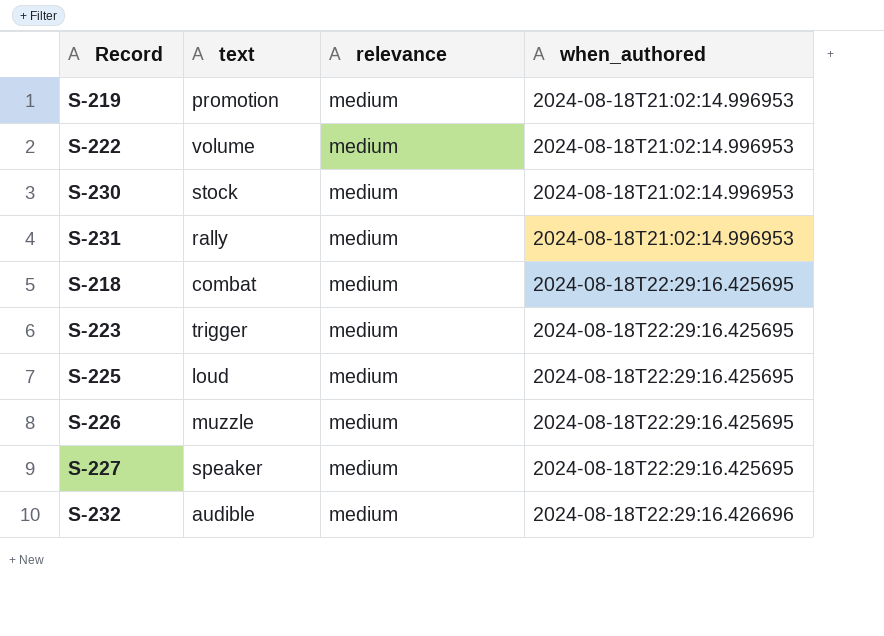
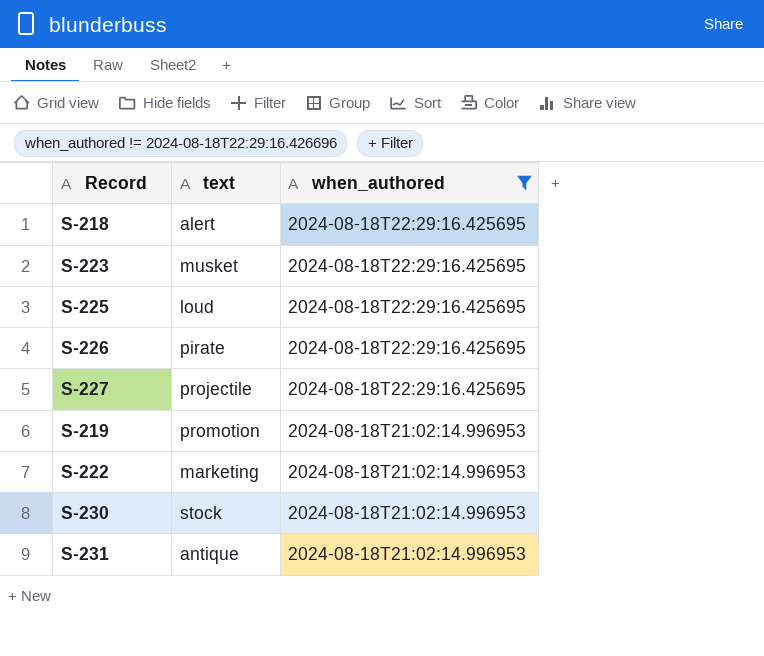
filter: none -> when_authored != 2024-08-18T22:29:16.426696
row order: when_authored ascending -> when_authored descending
column relevance | position: 3 -> none
S-218 | text: combat -> alert
S-223 | text: trigger -> musket
S-226 | text: muzzle -> pirate
S-227 | text: speaker -> projectile
S-222 | text: volume -> marketing
S-231 | text: rally -> antique

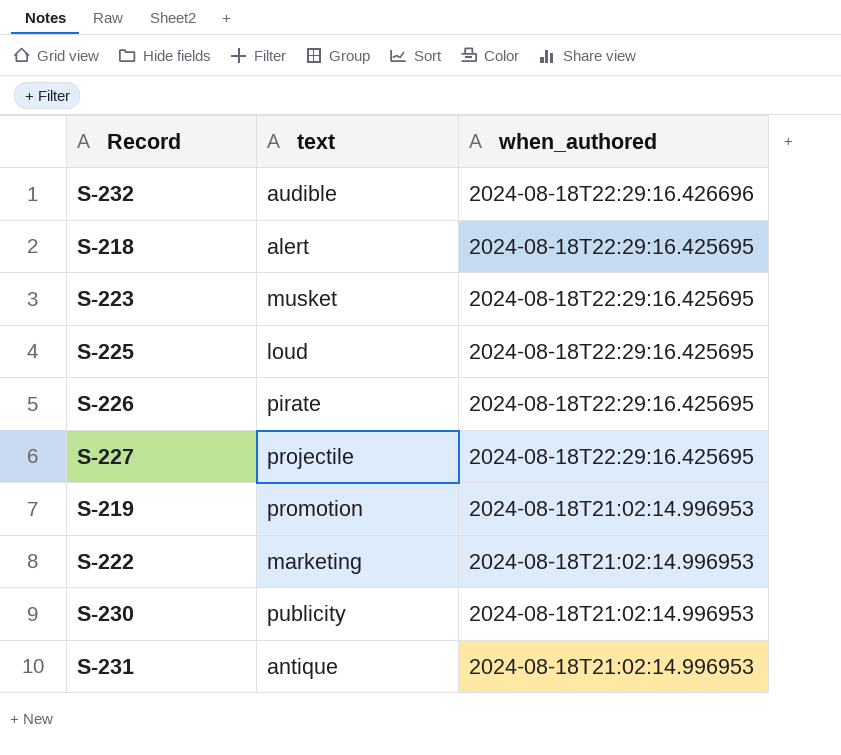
filter: when_authored != 2024-08-18T22:29:16.426696 -> none
S-230 | text: stock -> publicity

